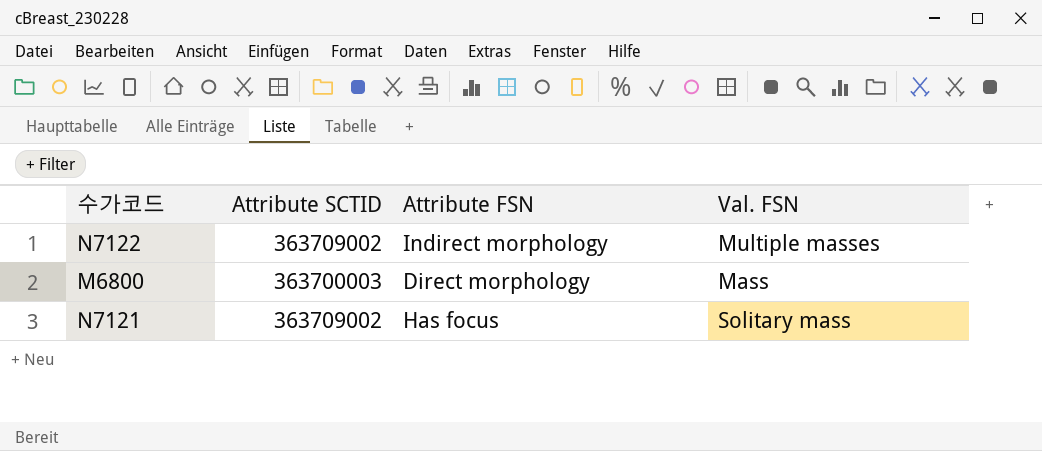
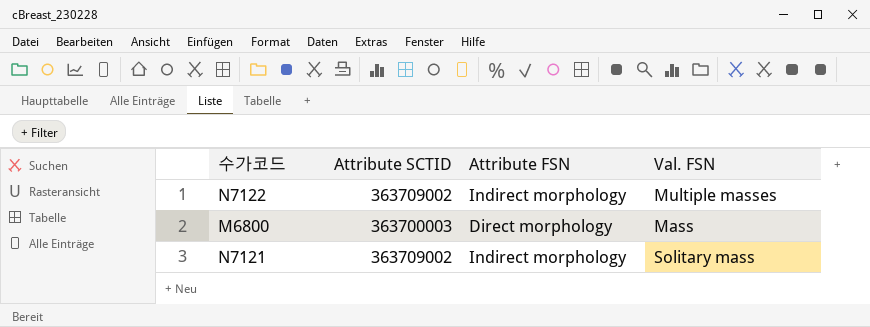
N7121 | Attribute FSN: Has focus -> Indirect morphology

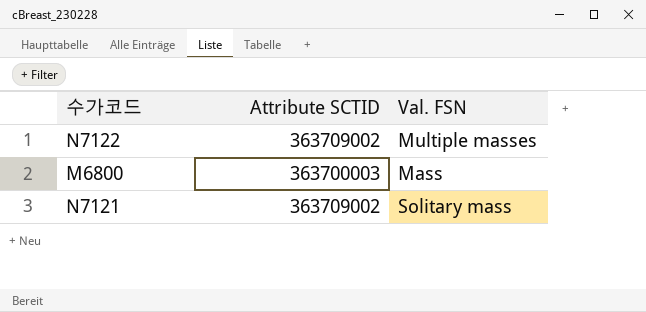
column Attribute FSN | position: 3 -> none

